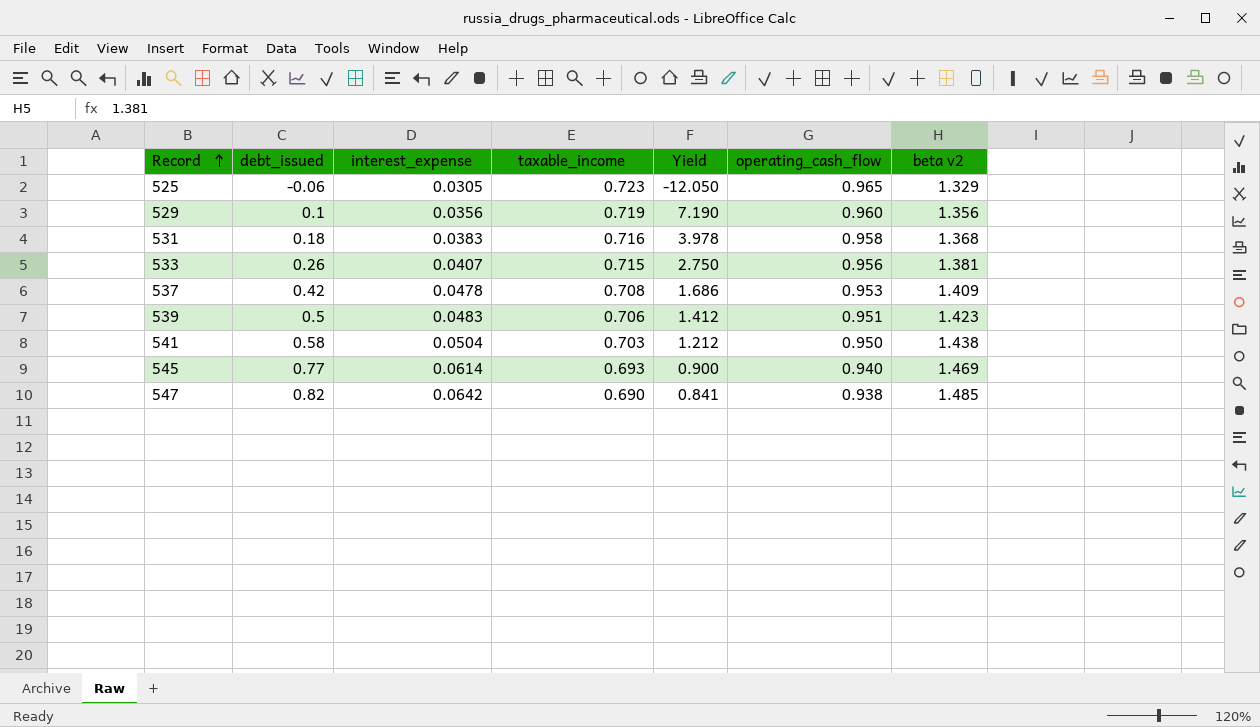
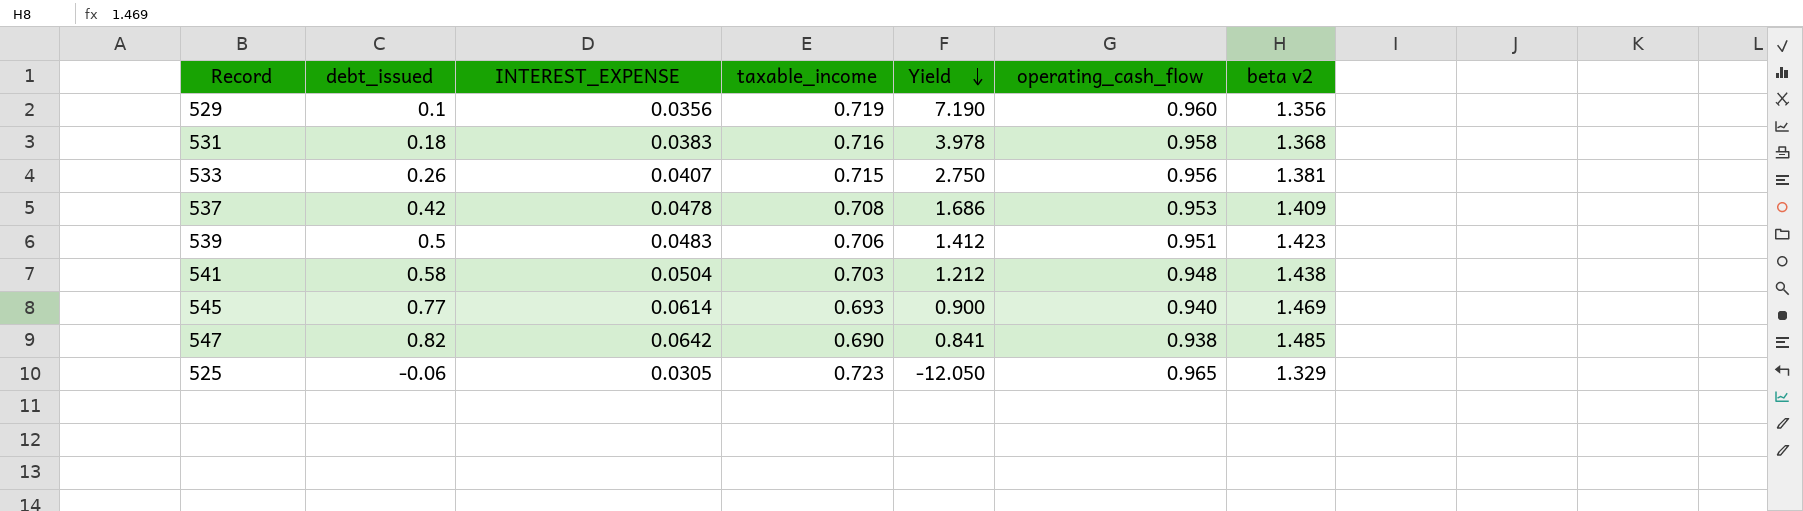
row order: Record ascending -> Yield descending
column name: interest_expense -> INTEREST_EXPENSE
541 | operating_cash_flow: 0.950 -> 0.948

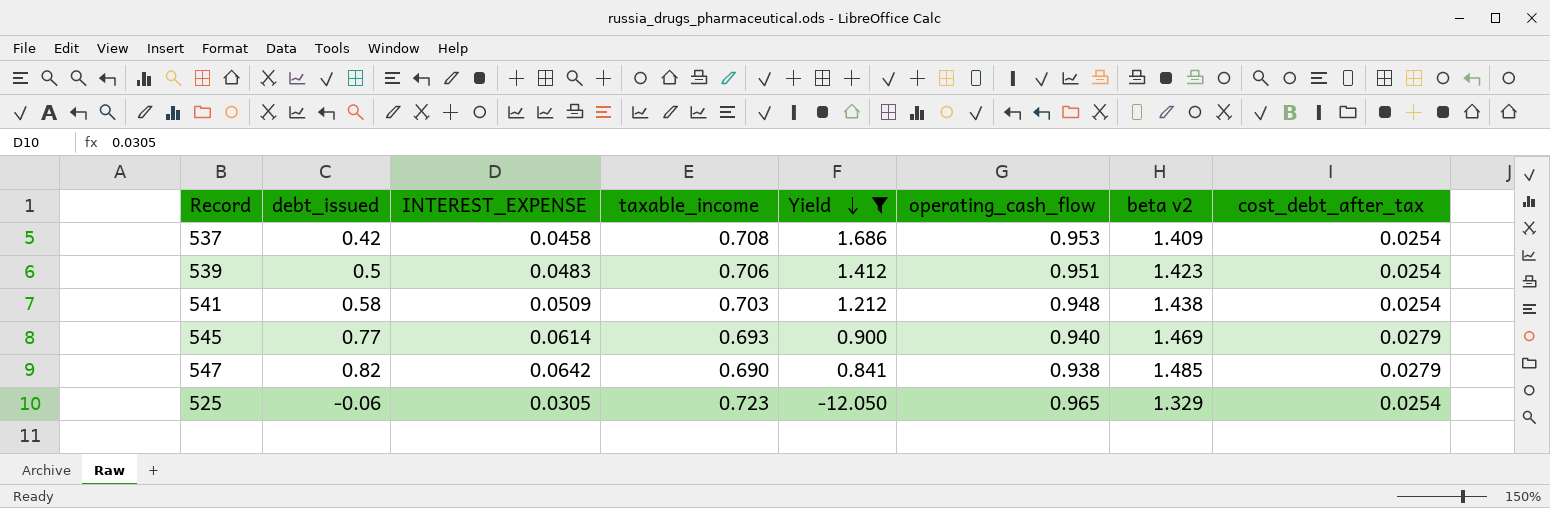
filter: none -> Yield <= 1.686
column cost_debt_after_tax | position: none -> 8
537 | INTEREST_EXPENSE: 0.0478 -> 0.0458
541 | INTEREST_EXPENSE: 0.0504 -> 0.0509

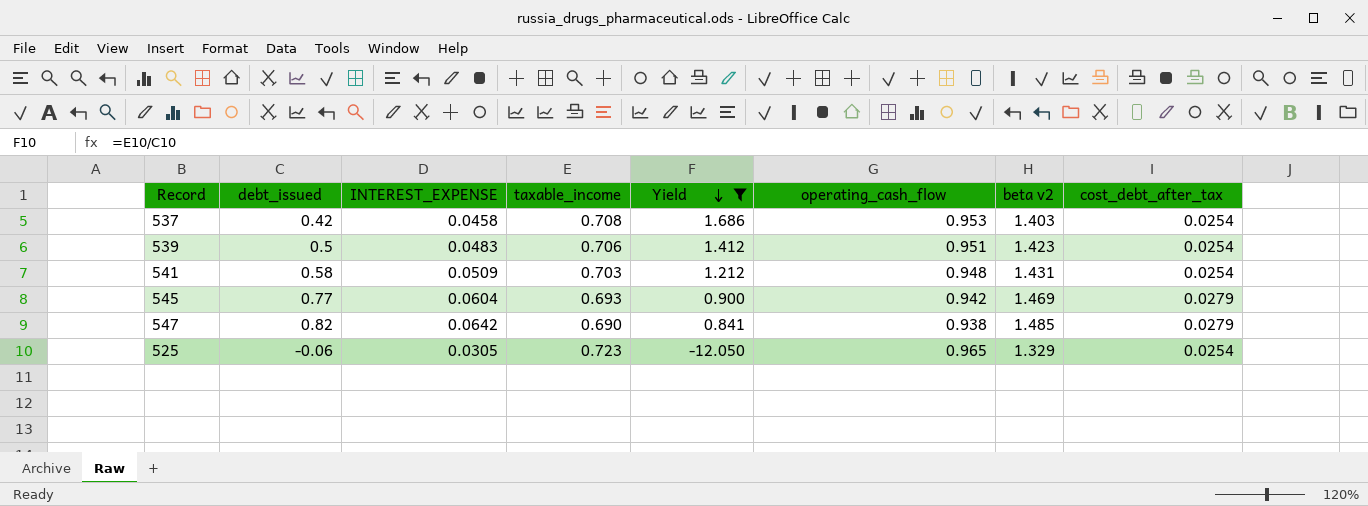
537 | beta v2: 1.409 -> 1.403
541 | beta v2: 1.438 -> 1.431
545 | INTEREST_EXPENSE: 0.0614 -> 0.0604
545 | operating_cash_flow: 0.940 -> 0.942

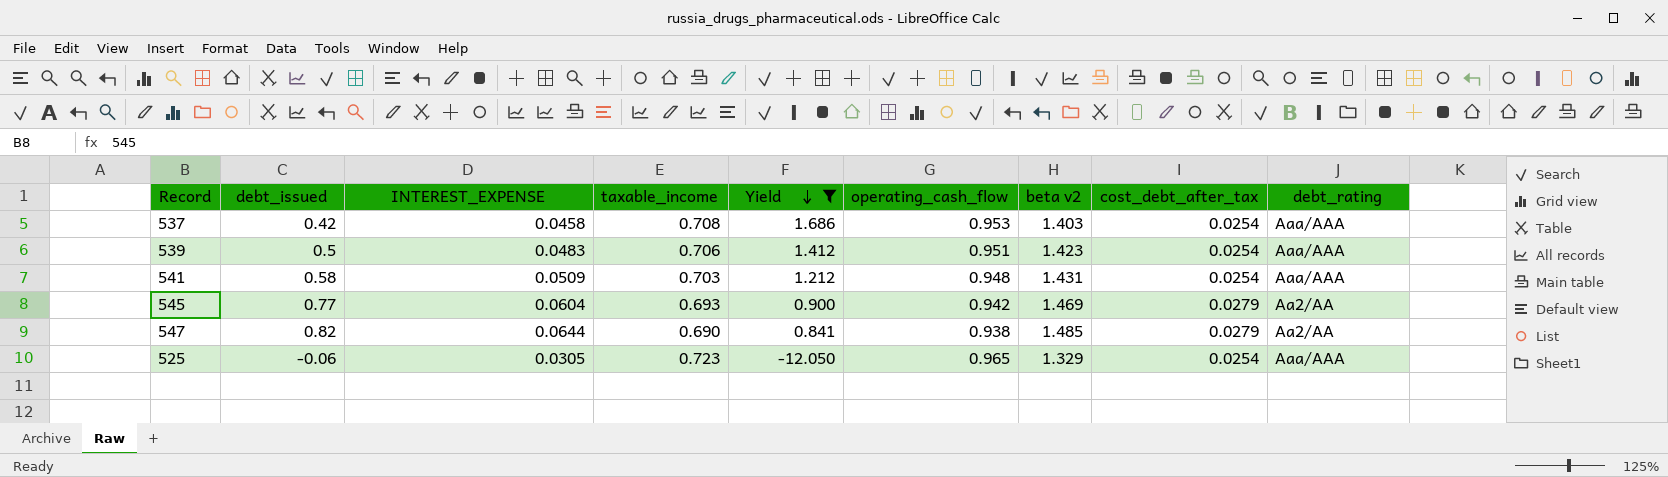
column debt_rating | position: none -> 9
547 | INTEREST_EXPENSE: 0.0642 -> 0.0644

